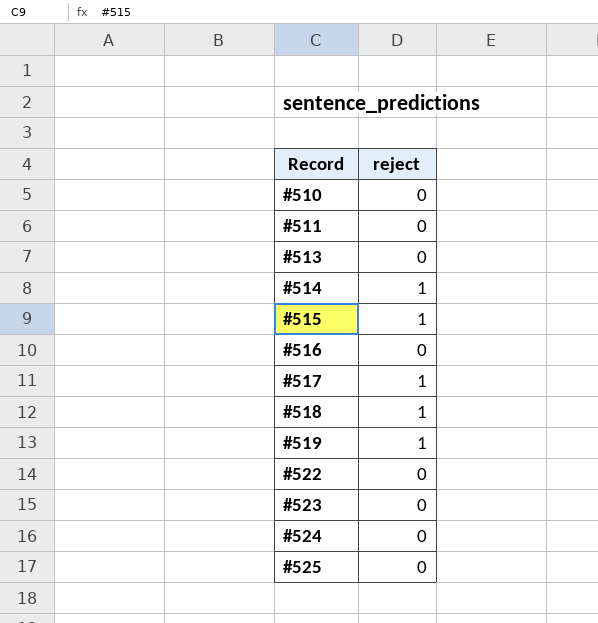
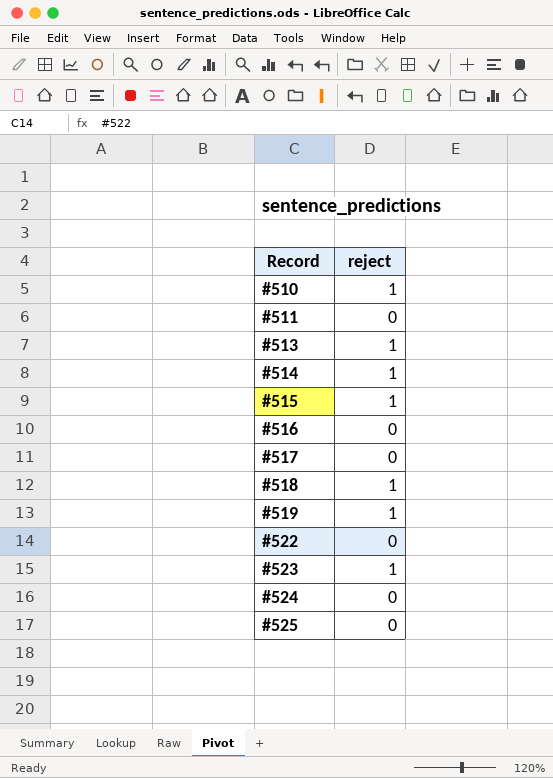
#510 | reject: 0 -> 1
#513 | reject: 0 -> 1
#517 | reject: 1 -> 0
#523 | reject: 0 -> 1

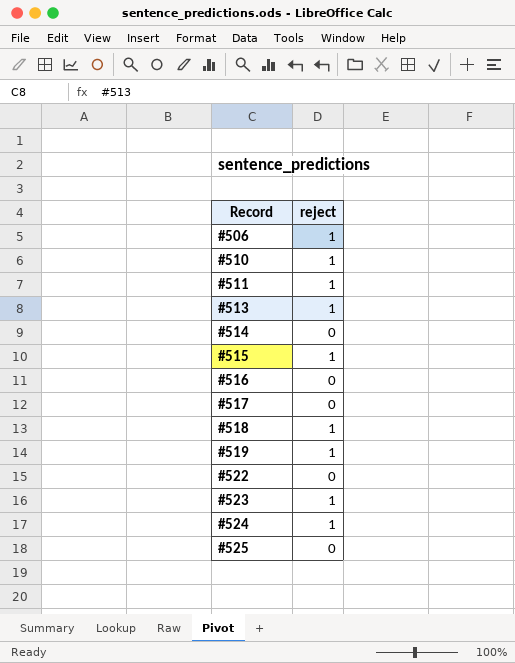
row #506: none -> 1
#511 | reject: 0 -> 1
#514 | reject: 1 -> 0
#524 | reject: 0 -> 1

